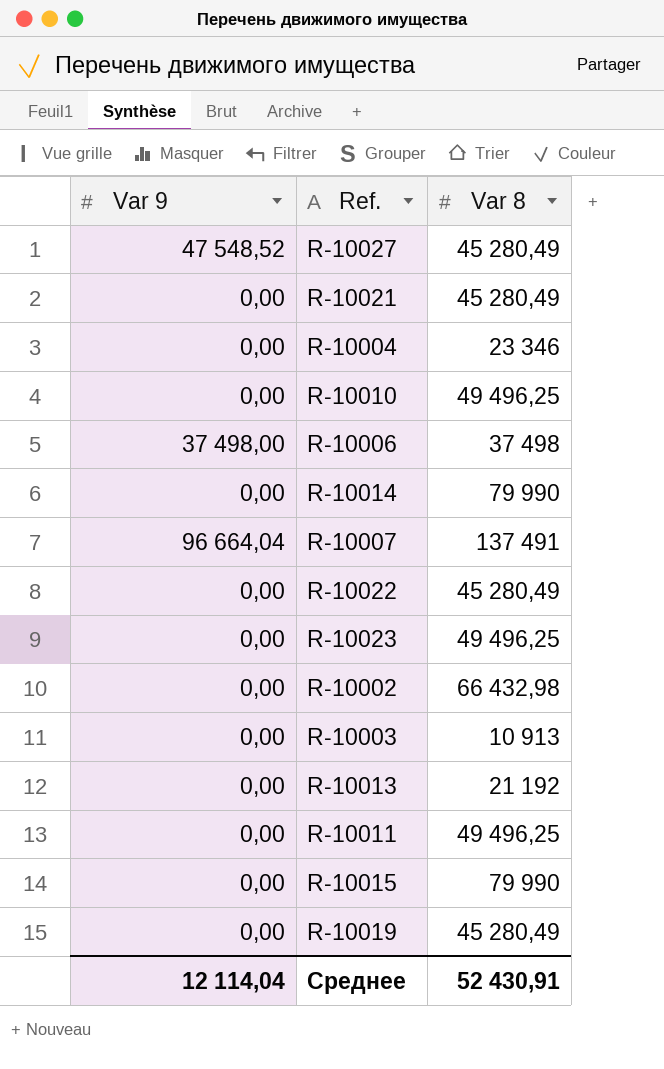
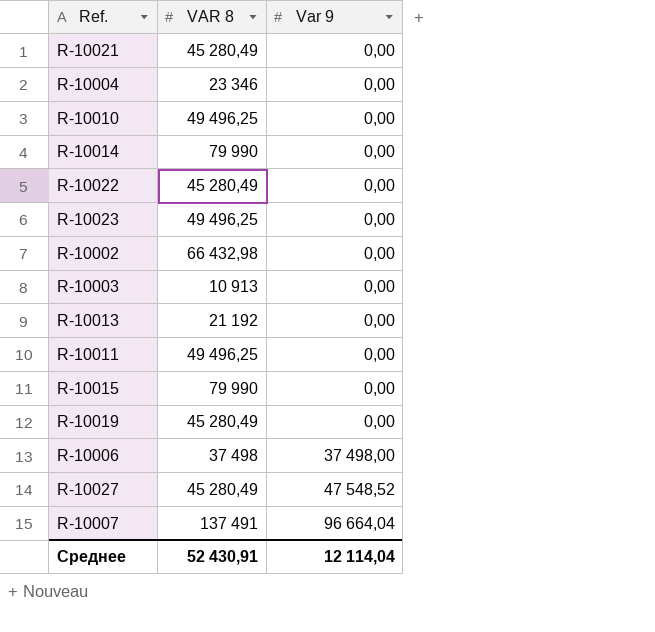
row order: none -> Var 9 ascending
column name: Var 8 -> VAR 8
column Var 9 | position: 1 -> 3

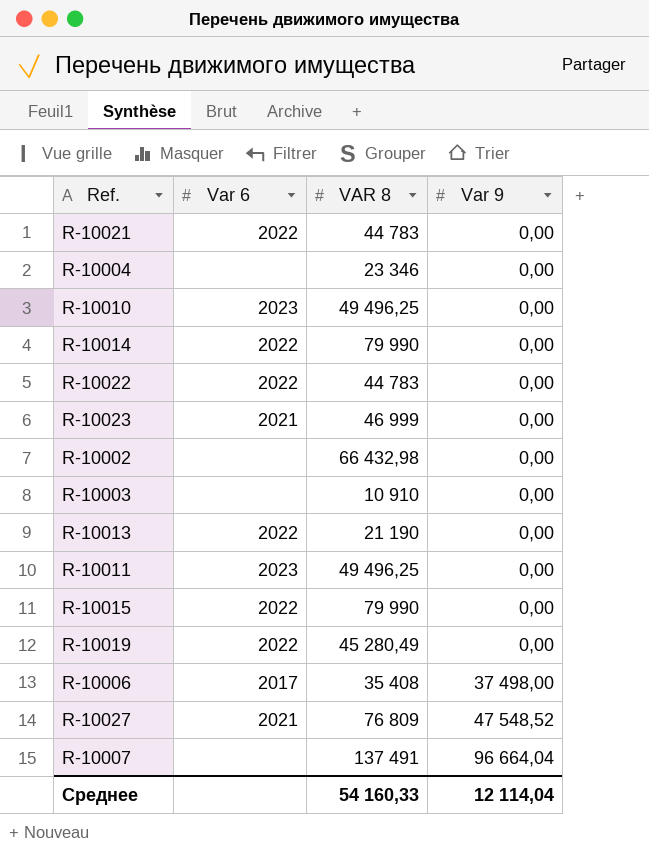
column Var 6 | position: none -> 2
R-10021 | VAR 8: 45 280,49 -> 44 783
R-10022 | VAR 8: 45 280,49 -> 44 783
R-10023 | VAR 8: 49 496,25 -> 46 999
R-10003 | VAR 8: 10 913 -> 10 910
R-10013 | VAR 8: 21 192 -> 21 190
R-10006 | VAR 8: 37 498 -> 35 408
R-10027 | VAR 8: 45 280,49 -> 76 809
Среднее | VAR 8: 52 430,91 -> 54 160,33

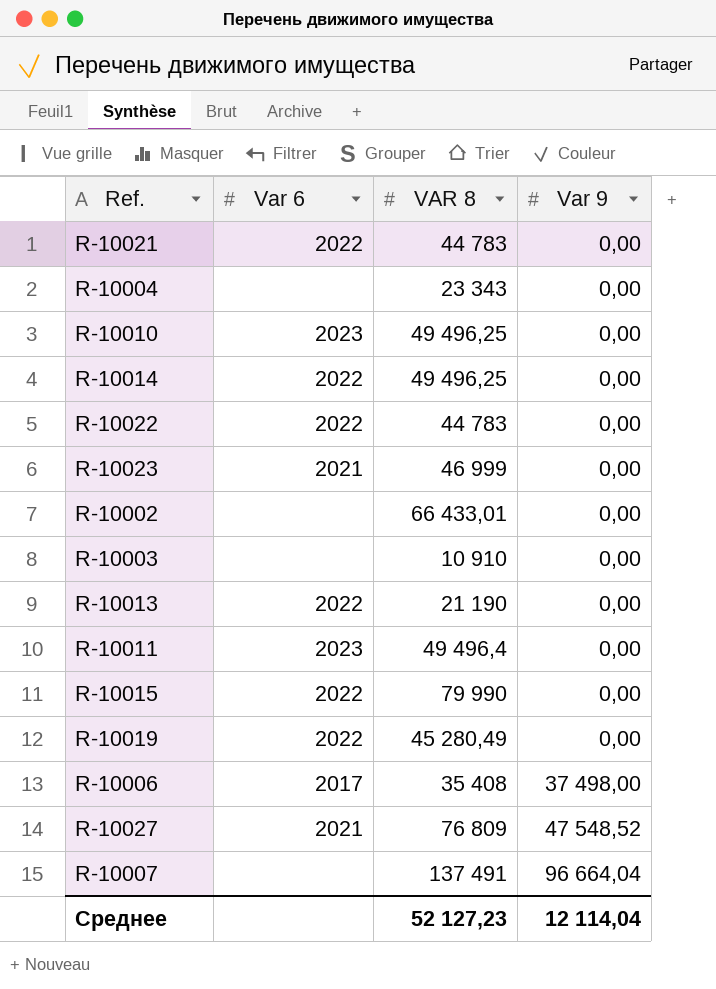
R-10004 | VAR 8: 23 346 -> 23 343
R-10014 | VAR 8: 79 990 -> 49 496,25
R-10002 | VAR 8: 66 432,98 -> 66 433,01
R-10011 | VAR 8: 49 496,25 -> 49 496,4
Среднее | VAR 8: 54 160,33 -> 52 127,23

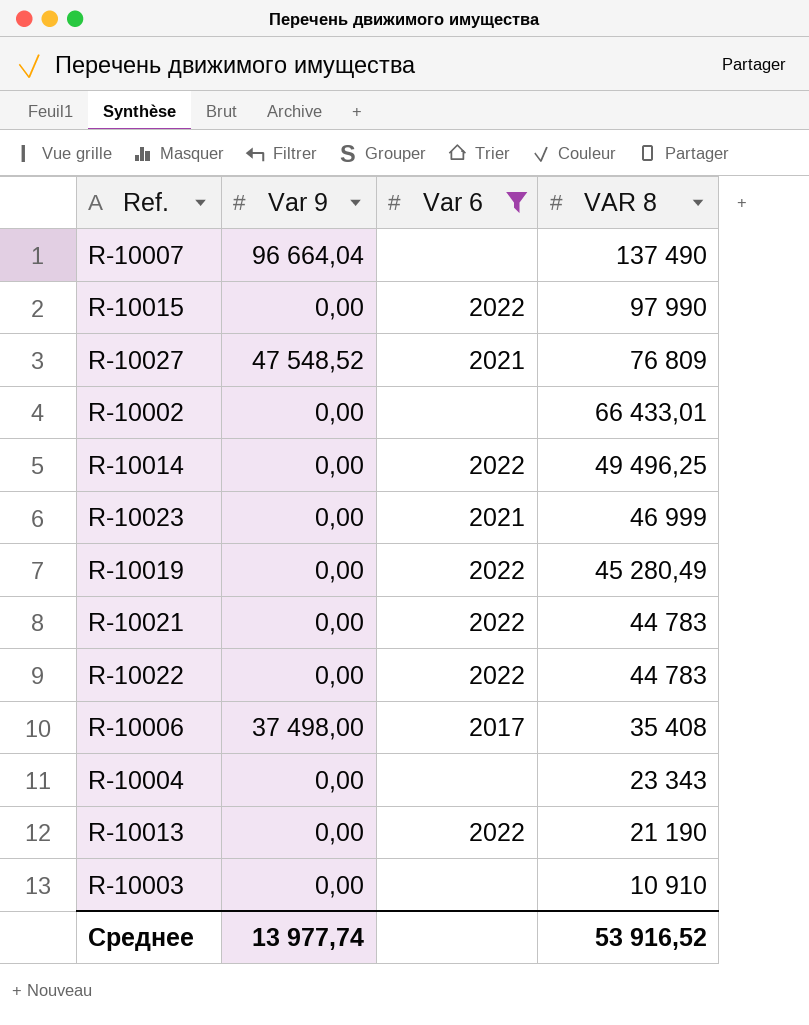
filter: none -> Var 6 != 2023
row order: Var 9 ascending -> VAR 8 descending
column Var 9 | position: 4 -> 2
R-10007 | VAR 8: 137 491 -> 137 490
R-10015 | VAR 8: 79 990 -> 97 990
Среднее | Var 9: 12 114,04 -> 13 977,74
Среднее | VAR 8: 52 127,23 -> 53 916,52

